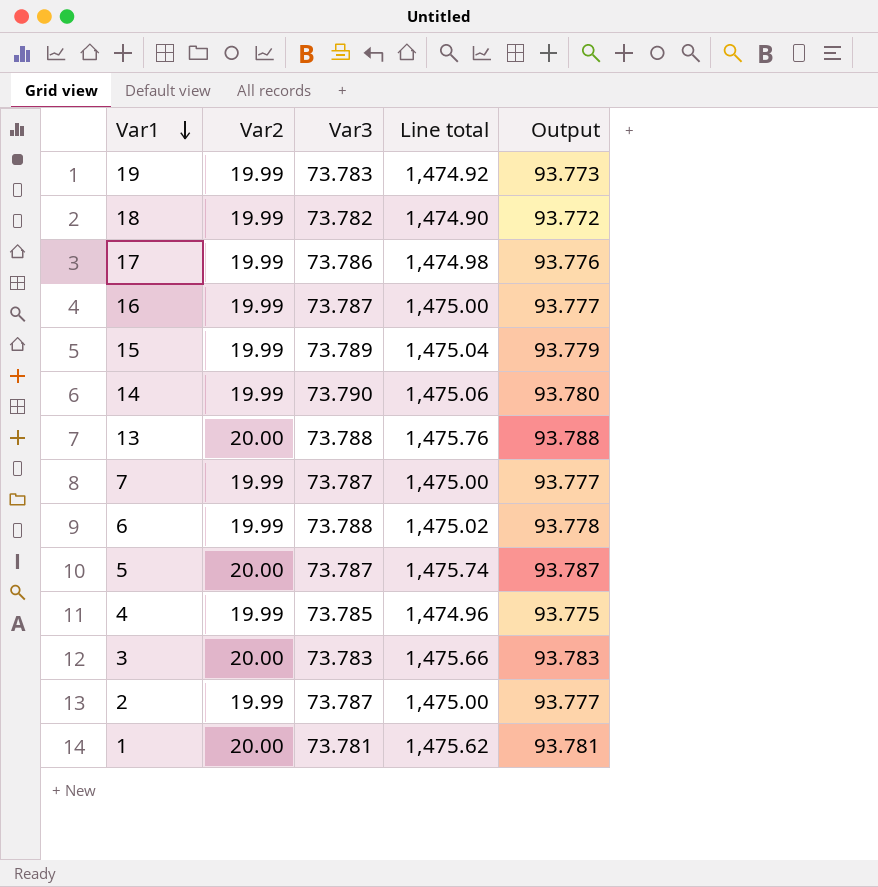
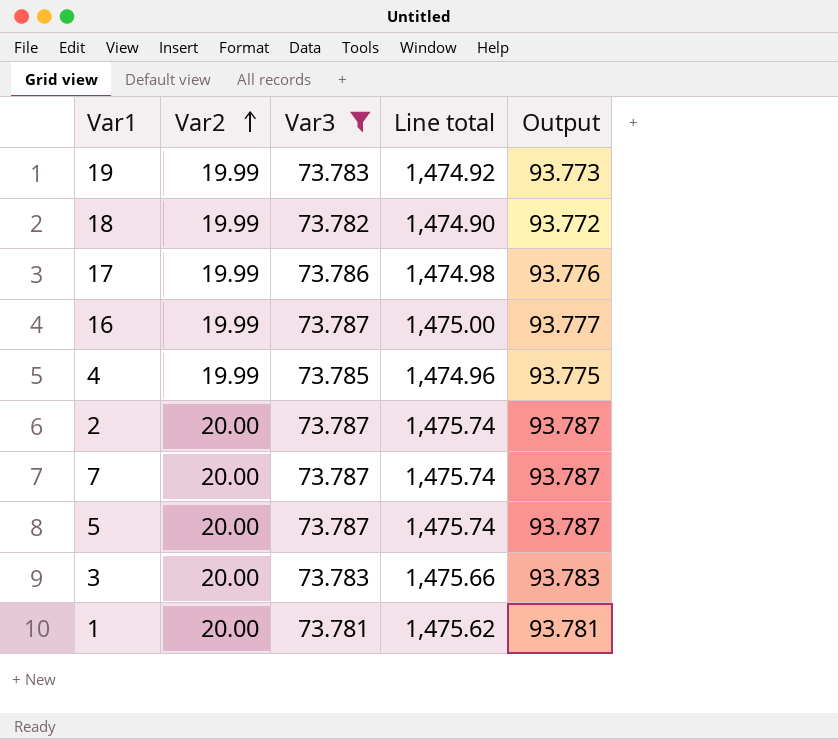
filter: none -> Var3 <= 73.787
row order: Var1 descending -> Var2 ascending
2 | Var2: 19.99 -> 20.00
2 | Line total: 1,475.00 -> 1,475.74
2 | Output: 93.777 -> 93.787
7 | Var2: 19.99 -> 20.00
7 | Line total: 1,475.00 -> 1,475.74
7 | Output: 93.777 -> 93.787

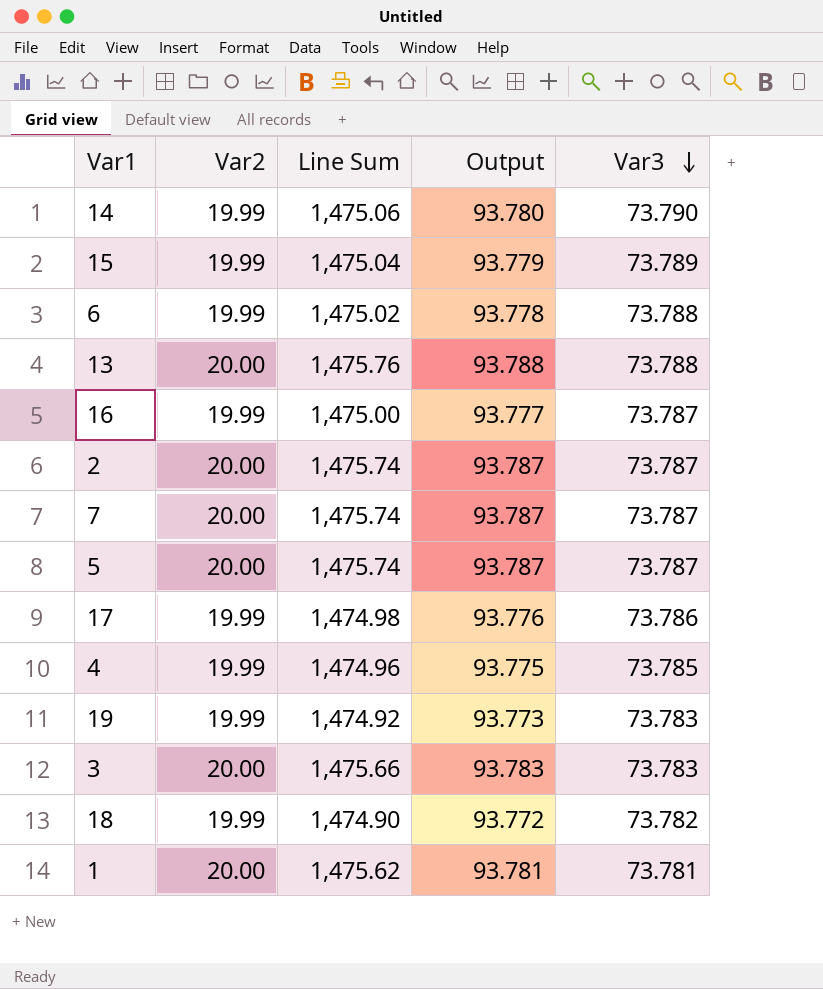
filter: Var3 <= 73.787 -> none
row order: Var2 ascending -> Var3 descending
column name: Line total -> Line Sum
column Var3 | position: 3 -> 5

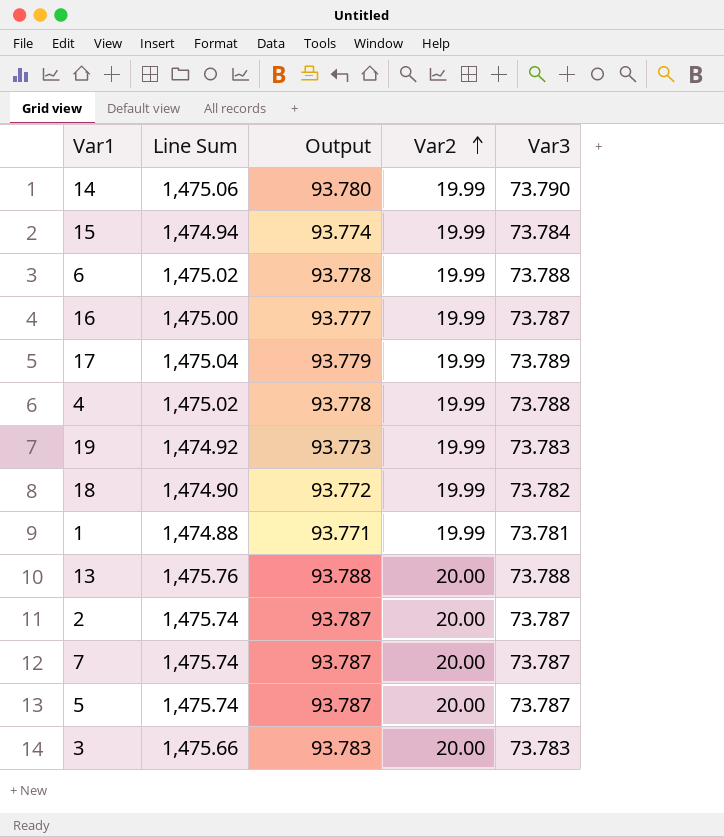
row order: Var3 descending -> Var2 ascending
column Var2 | position: 2 -> 4
15 | Line Sum: 1,475.04 -> 1,474.94
15 | Output: 93.779 -> 93.774
15 | Var3: 73.789 -> 73.784
17 | Line Sum: 1,474.98 -> 1,475.04
17 | Output: 93.776 -> 93.779
17 | Var3: 73.786 -> 73.789
4 | Line Sum: 1,474.96 -> 1,475.02
4 | Output: 93.775 -> 93.778
4 | Var3: 73.785 -> 73.788
1 | Line Sum: 1,475.62 -> 1,474.88
1 | Output: 93.781 -> 93.771
1 | Var2: 20.00 -> 19.99

